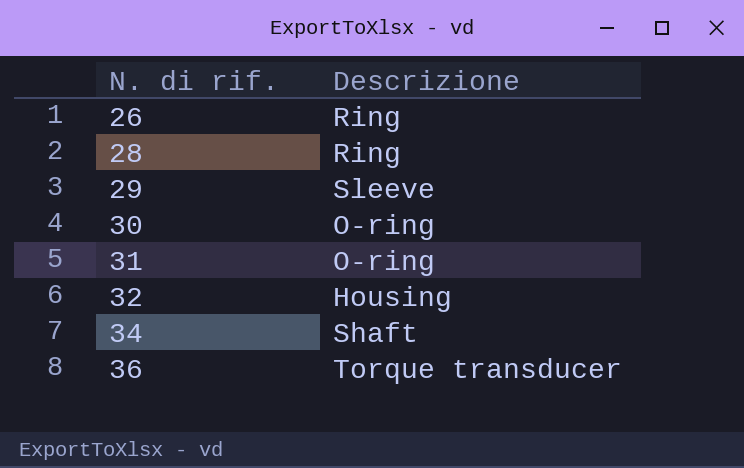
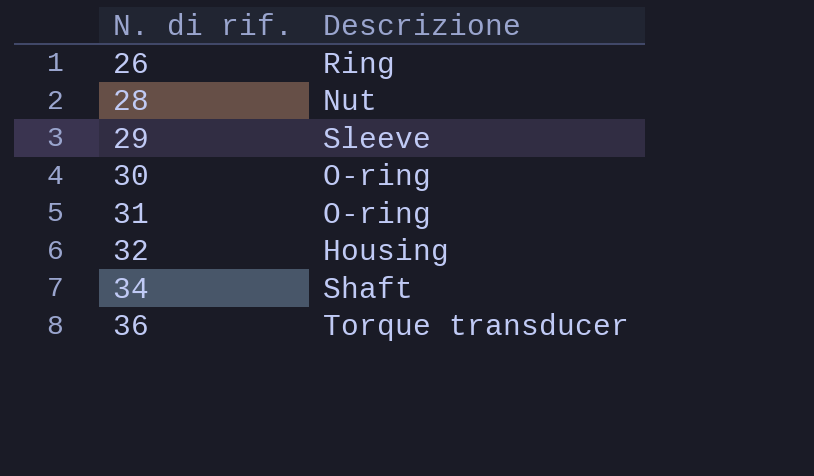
28 | Descrizione: Ring -> Nut

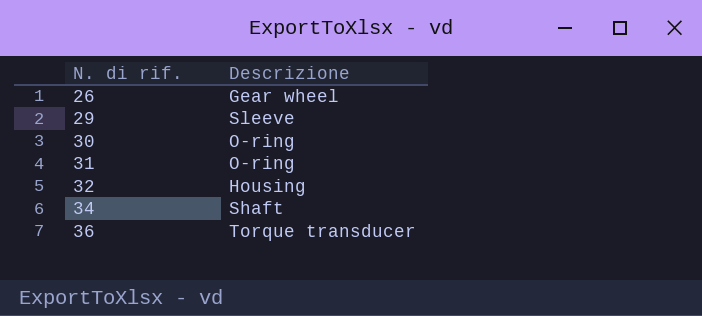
row 28: Nut -> none
26 | Descrizione: Ring -> Gear wheel

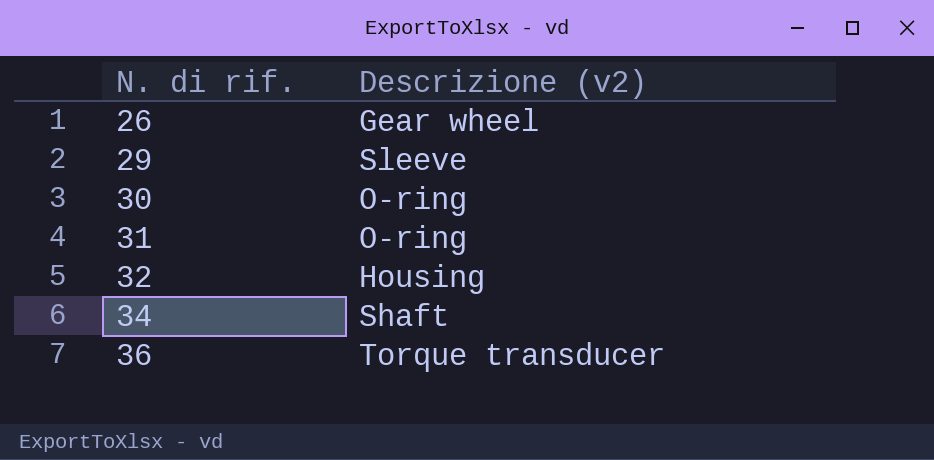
column name: Descrizione -> Descrizione (v2)

